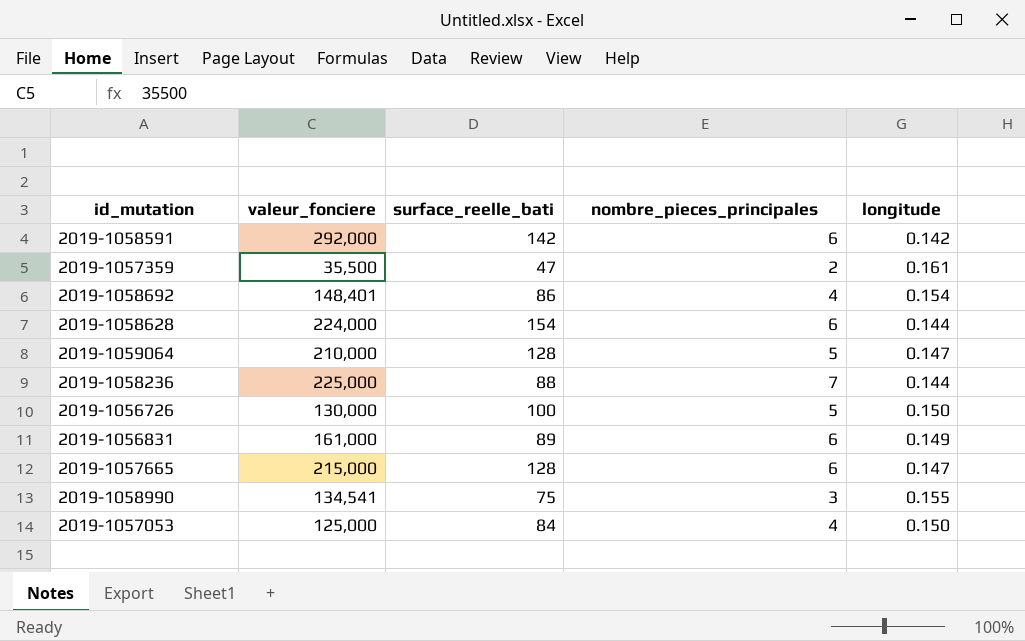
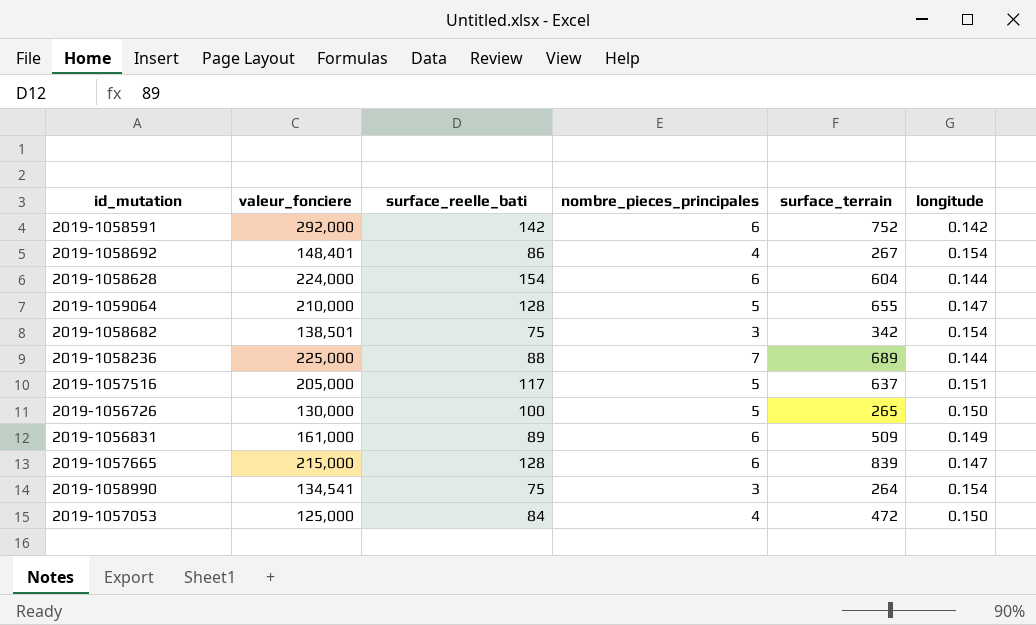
column surface_terrain | position: none -> 5
row 2019-1057359: 35,500 | 47 | 2 | 0.161 -> none
row 2019-1058682: none -> 138,501 | 75 | 3 | 342 | 0.154
row 2019-1057516: none -> 205,000 | 117 | 5 | 637 | 0.151
2019-1058990 | longitude: 0.155 -> 0.154

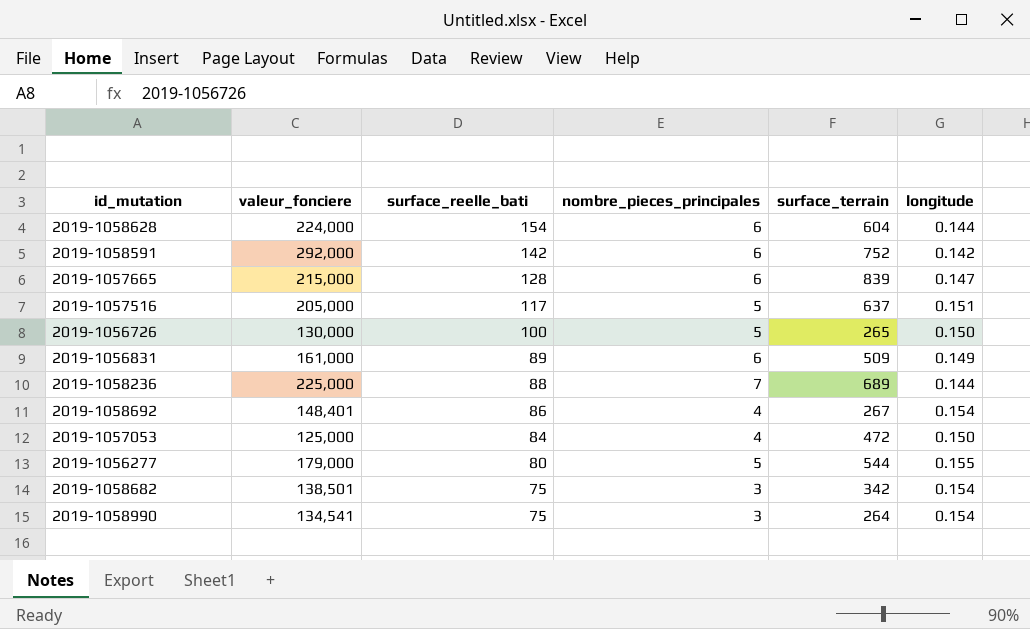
row order: none -> surface_reelle_bati descending
row 2019-1059064: 210,000 | 128 | 5 | 655 | 0.147 -> none
row 2019-1056277: none -> 179,000 | 80 | 5 | 544 | 0.155

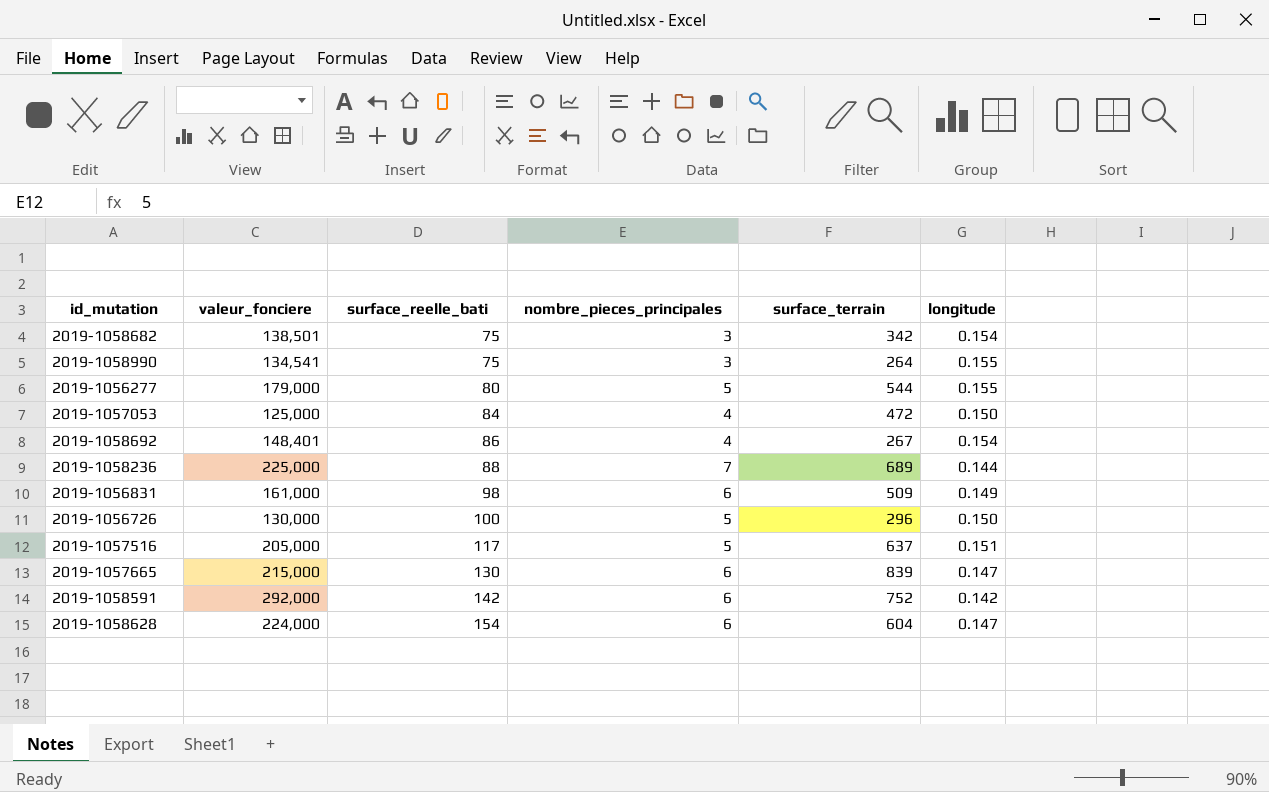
row order: surface_reelle_bati descending -> surface_reelle_bati ascending
2019-1058990 | longitude: 0.154 -> 0.155
2019-1056831 | surface_reelle_bati: 89 -> 98
2019-1056726 | surface_terrain: 265 -> 296
2019-1057665 | surface_reelle_bati: 128 -> 130
2019-1058628 | longitude: 0.144 -> 0.147

